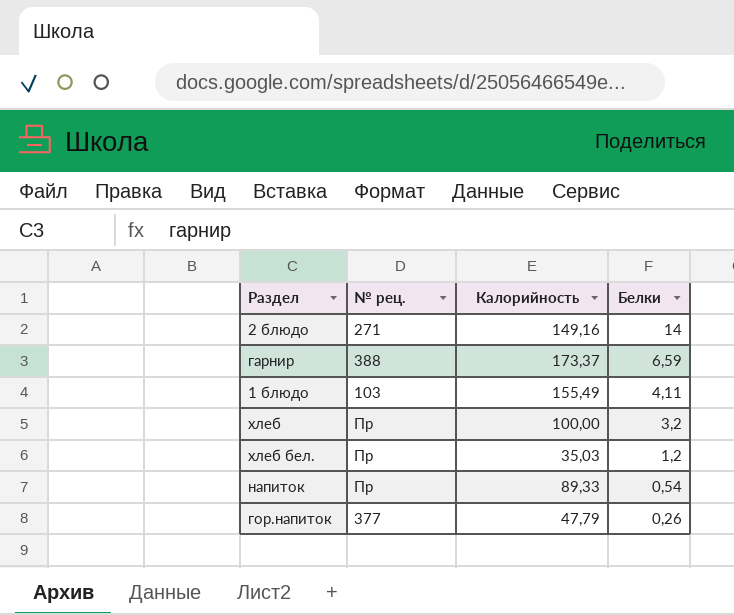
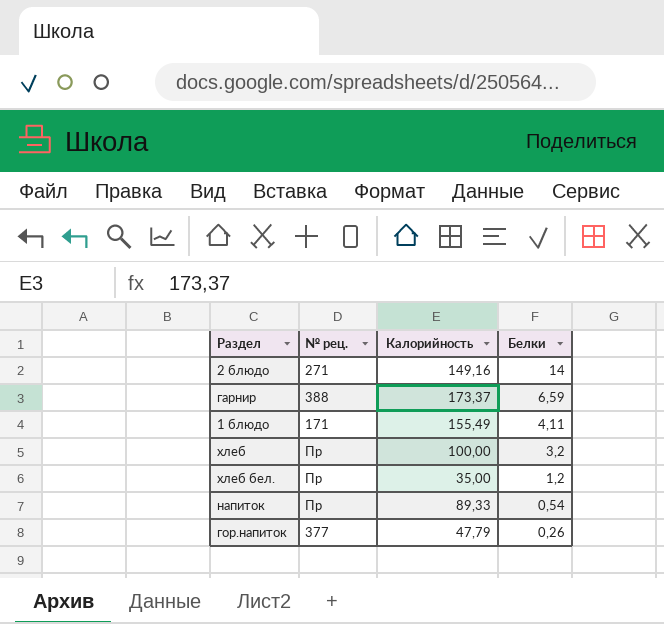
1 блюдо | № рец.: 103 -> 171
хлеб бел. | Калорийность: 35,03 -> 35,00

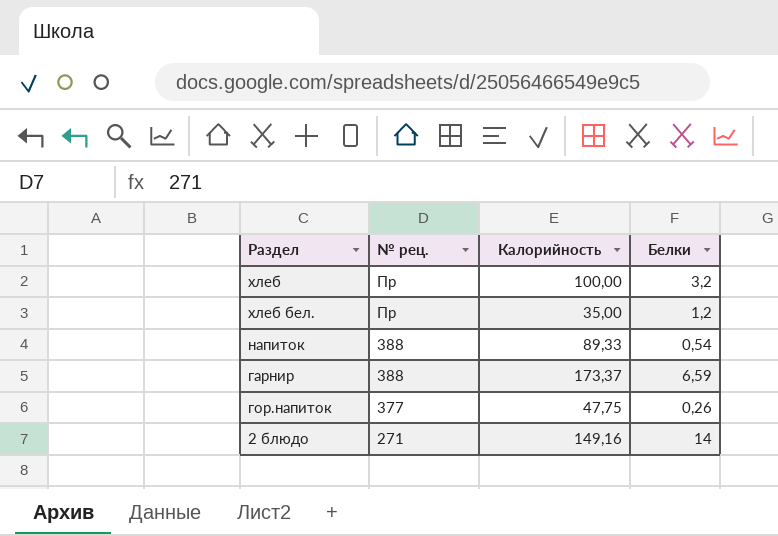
row order: Белки descending -> № рец. descending
row 1 блюдо: 171 | 155,49 | 4,11 -> none
напиток | № рец.: Пр -> 388
гор.напиток | Калорийность: 47,79 -> 47,75

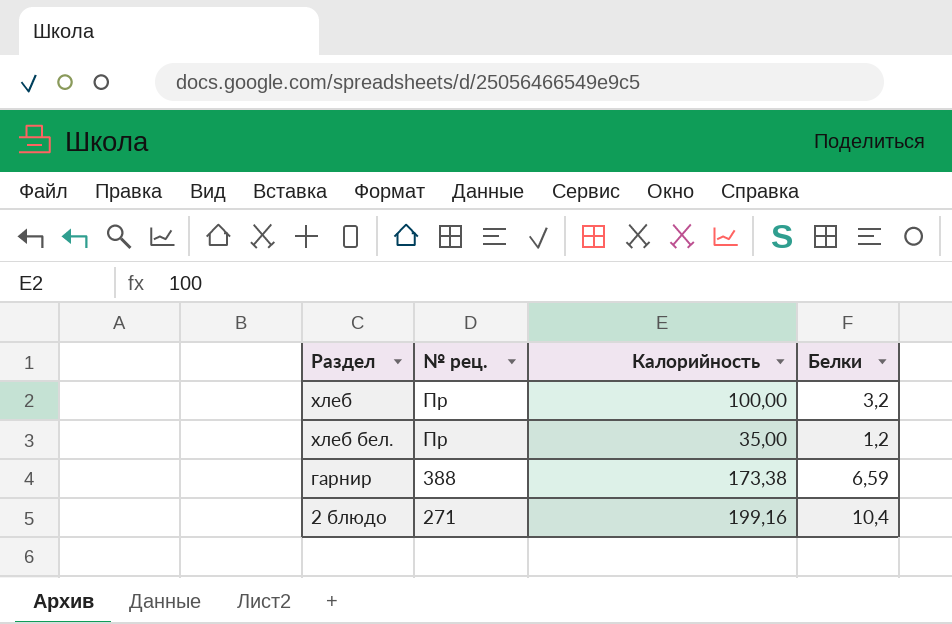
row напиток: 388 | 89,33 | 0,54 -> none
row гор.напиток: 377 | 47,75 | 0,26 -> none
гарнир | Калорийность: 173,37 -> 173,38
2 блюдо | Калорийность: 149,16 -> 199,16
2 блюдо | Белки: 14 -> 10,4

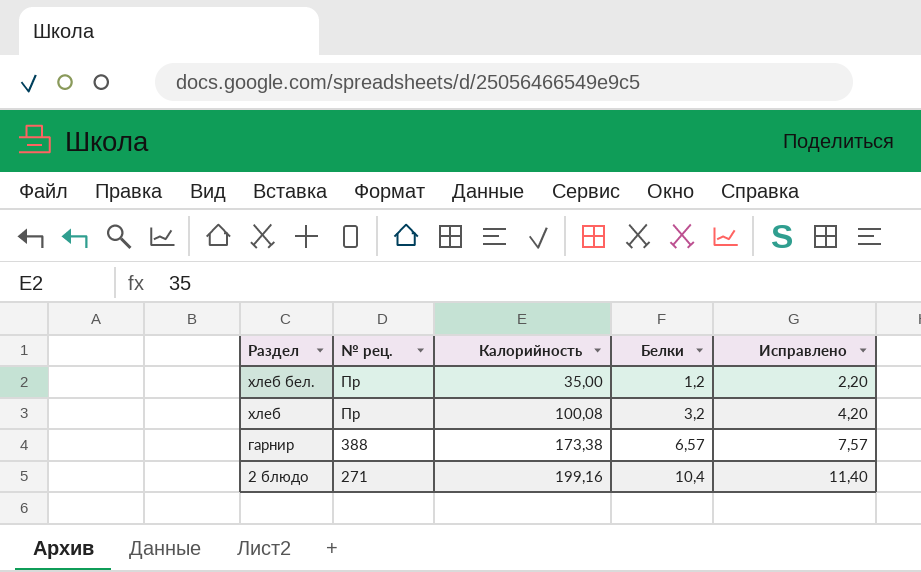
row order: № рец. descending -> Раздел descending
column Исправлено | formula: none -> [Белки] + 1
хлеб | Калорийность: 100,00 -> 100,08
гарнир | Белки: 6,59 -> 6,57

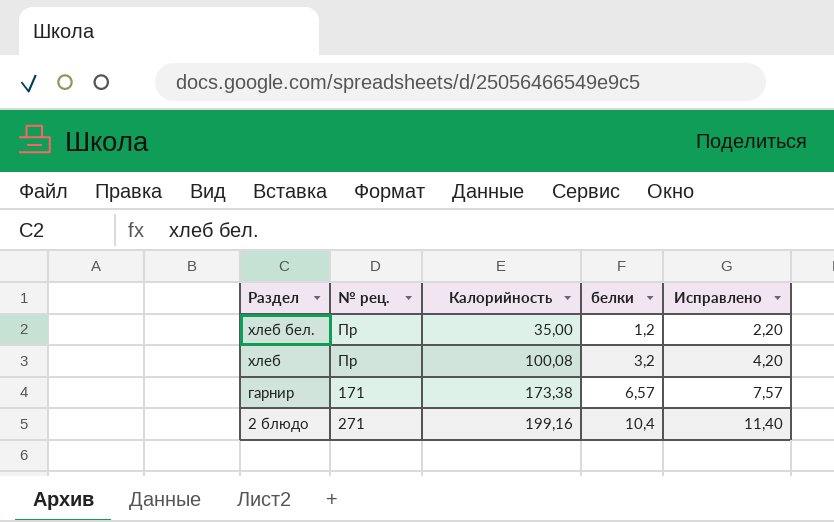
column name: Белки -> белки
гарнир | № рец.: 388 -> 171

